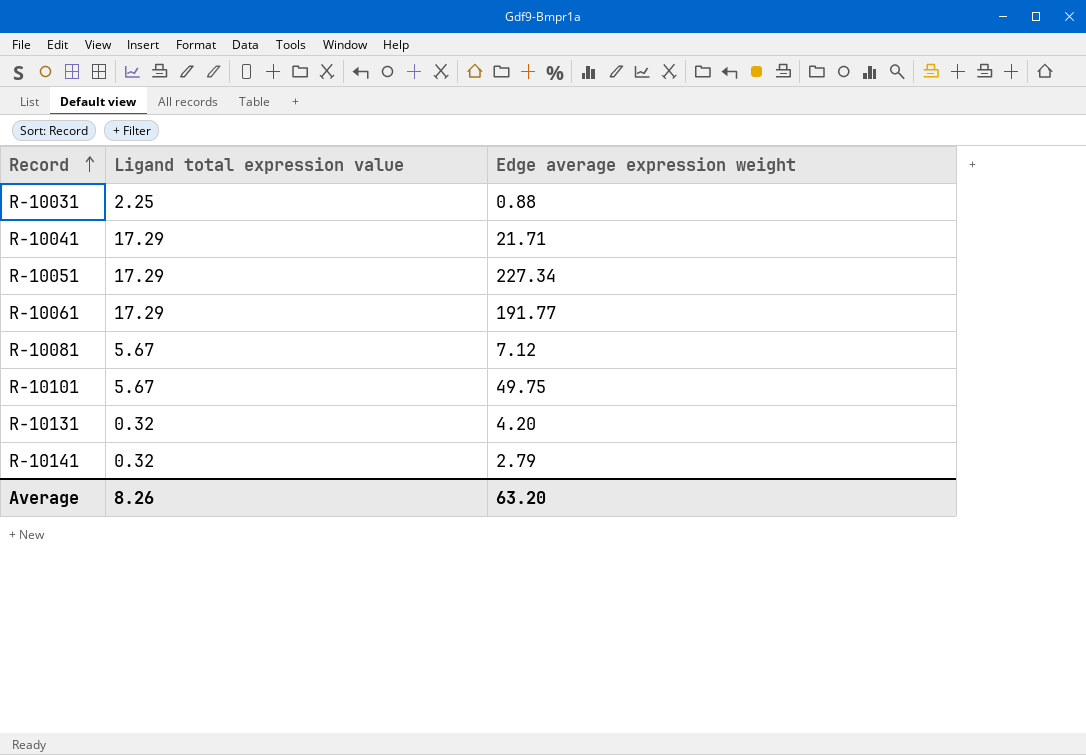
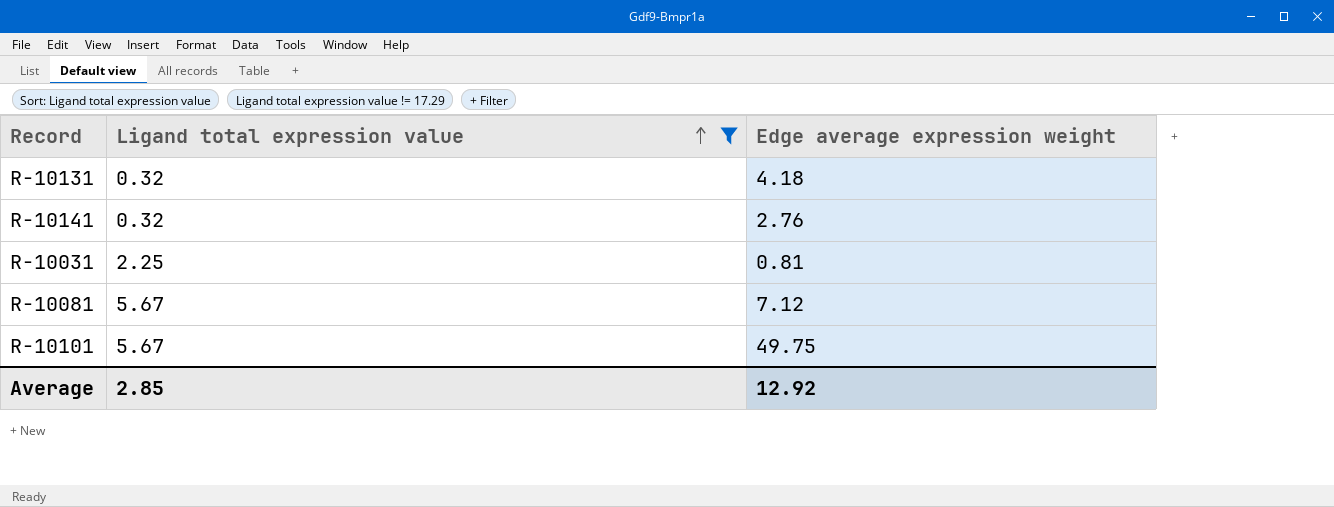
filter: none -> Ligand total expression value != 17.29
row order: Record ascending -> Ligand total expression value ascending
R-10131 | Edge average expression weight: 4.20 -> 4.18
R-10141 | Edge average expression weight: 2.79 -> 2.76
R-10031 | Edge average expression weight: 0.88 -> 0.81
Average | Ligand total expression value: 8.26 -> 2.85
Average | Edge average expression weight: 63.20 -> 12.92

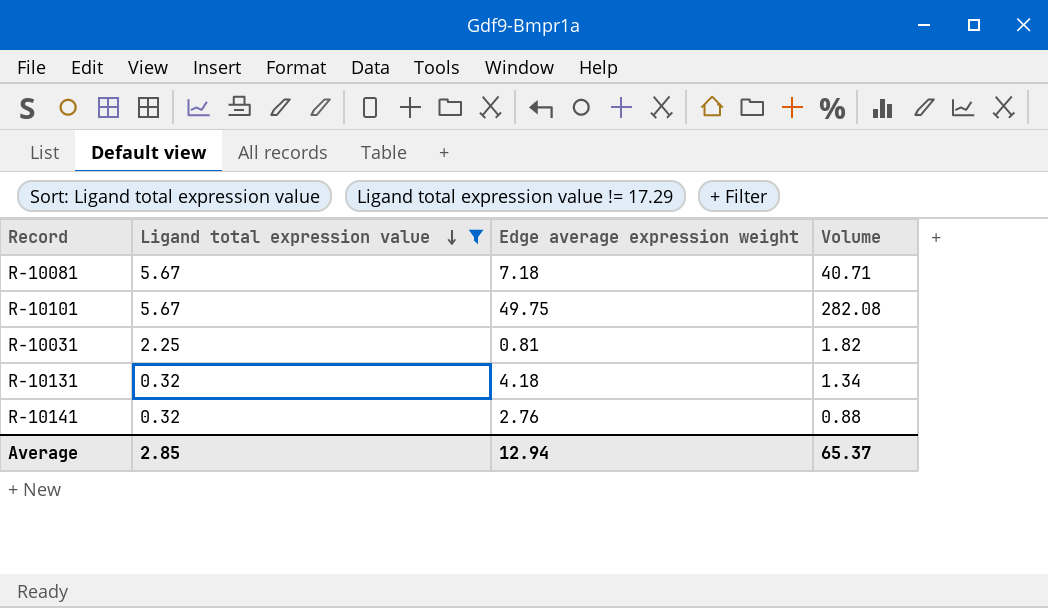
row order: Ligand total expression value ascending -> Ligand total expression value descending
column Volume | formula: none -> [Ligand total expression value] * [Edge average expression weight]
R-10081 | Edge average expression weight: 7.12 -> 7.18
Average | Edge average expression weight: 12.92 -> 12.94

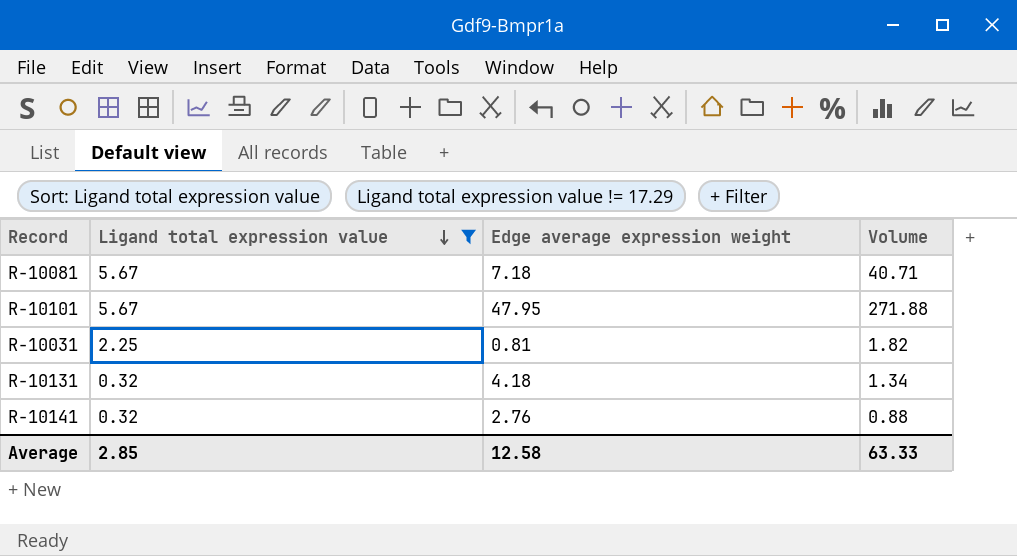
R-10101 | Edge average expression weight: 49.75 -> 47.95
R-10101 | Volume: 282.08 -> 271.88
Average | Edge average expression weight: 12.94 -> 12.58
Average | Volume: 65.37 -> 63.33

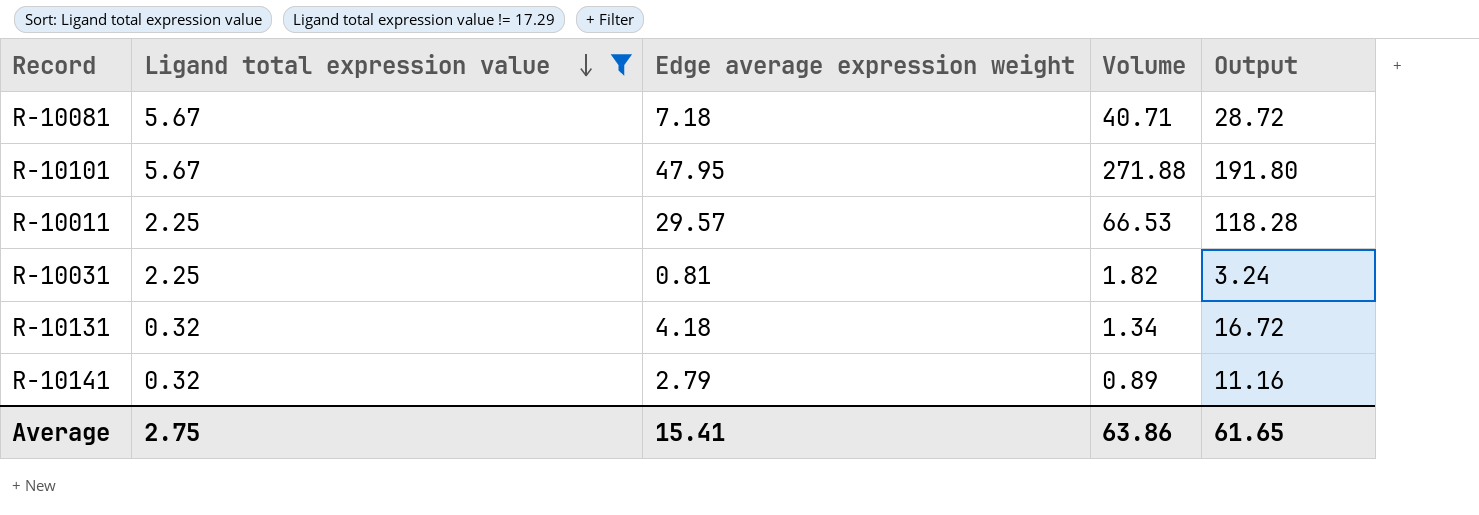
column Output | formula: none -> [Edge average expression weight] * 4
row R-10011: none -> 2.25 | 29.57 | 66.53 | 118.28
R-10141 | Edge average expression weight: 2.76 -> 2.79
R-10141 | Volume: 0.88 -> 0.89
Average | Ligand total expression value: 2.85 -> 2.75
Average | Edge average expression weight: 12.58 -> 15.41
Average | Volume: 63.33 -> 63.86

